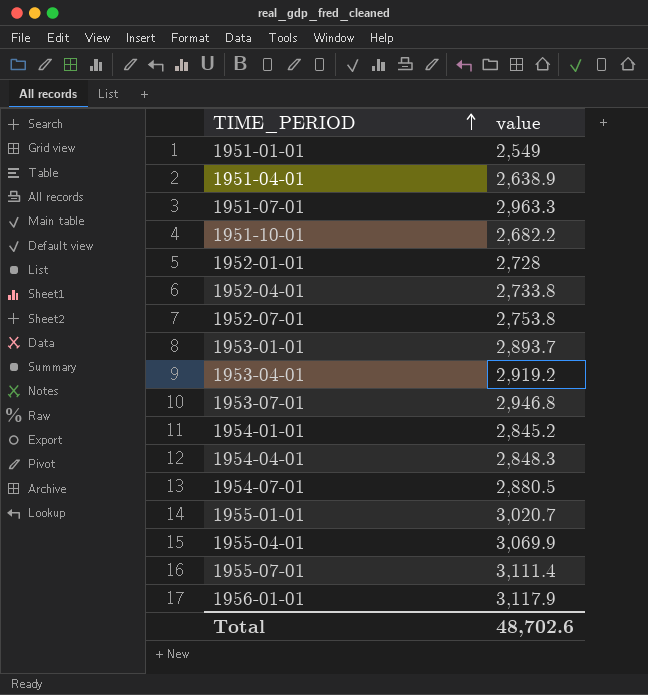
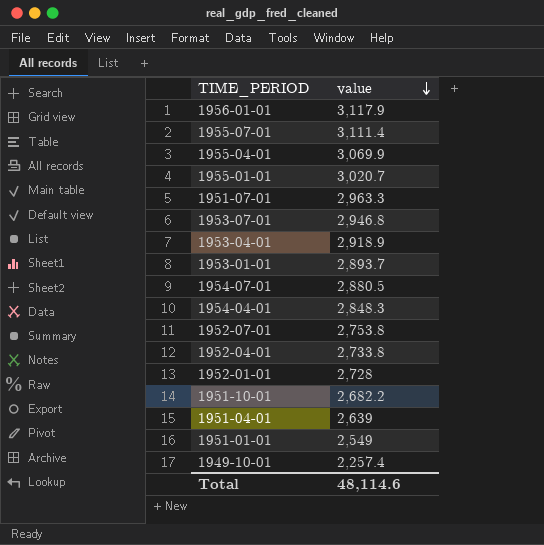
row order: TIME_PERIOD ascending -> value descending
row 1954-01-01: 2,845.2 -> none
1953-04-01 | value: 2,919.2 -> 2,918.9
1951-04-01 | value: 2,638.9 -> 2,639
row 1949-10-01: none -> 2,257.4
Total | value: 48,702.6 -> 48,114.6

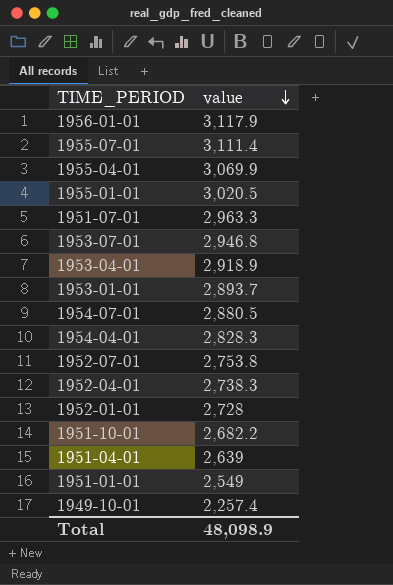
1955-01-01 | value: 3,020.7 -> 3,020.5
1954-04-01 | value: 2,848.3 -> 2,828.3
1952-04-01 | value: 2,733.8 -> 2,738.3
Total | value: 48,114.6 -> 48,098.9

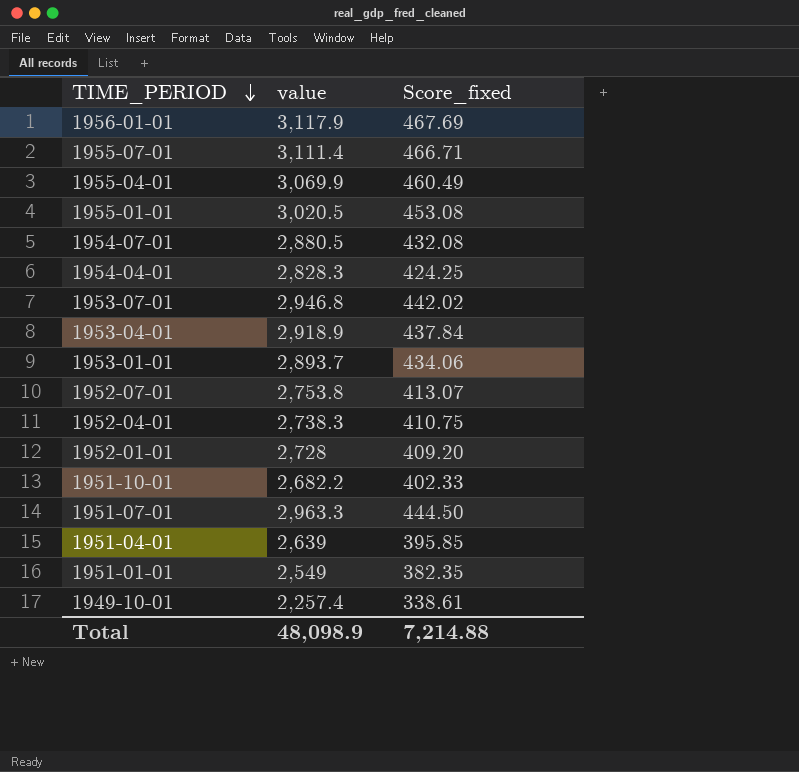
row order: value descending -> TIME_PERIOD descending
column Score_fixed | formula: none -> [value] * 0.15

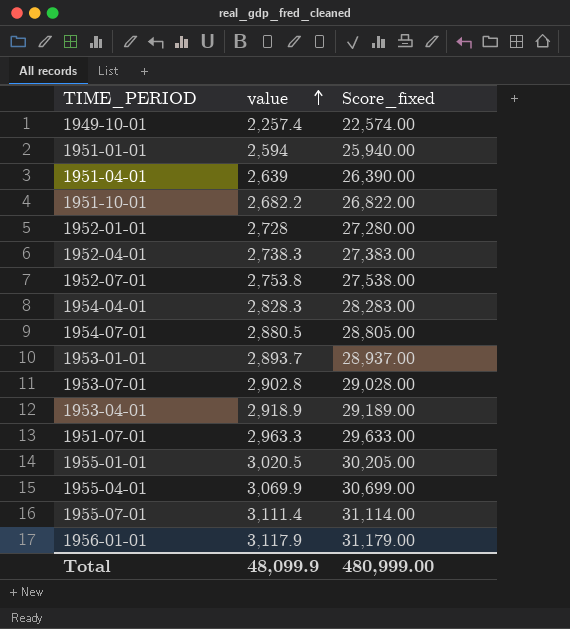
row order: TIME_PERIOD descending -> value ascending
column Score_fixed | formula: [value] * 0.15 -> [value] * 10
1951-01-01 | value: 2,549 -> 2,594
1953-07-01 | value: 2,946.8 -> 2,902.8
Total | value: 48,098.9 -> 48,099.9
Total | Score_fixed: 7,214.88 -> 480,999.00

